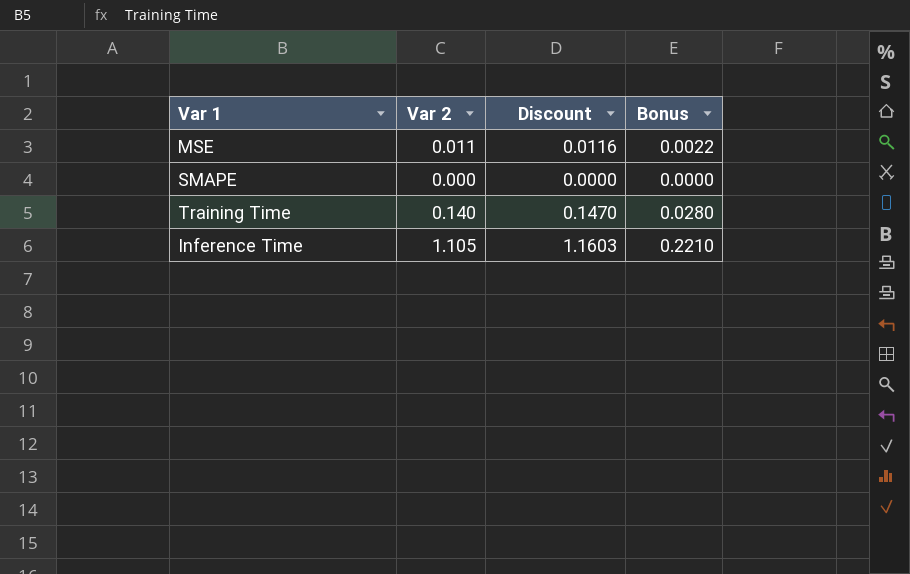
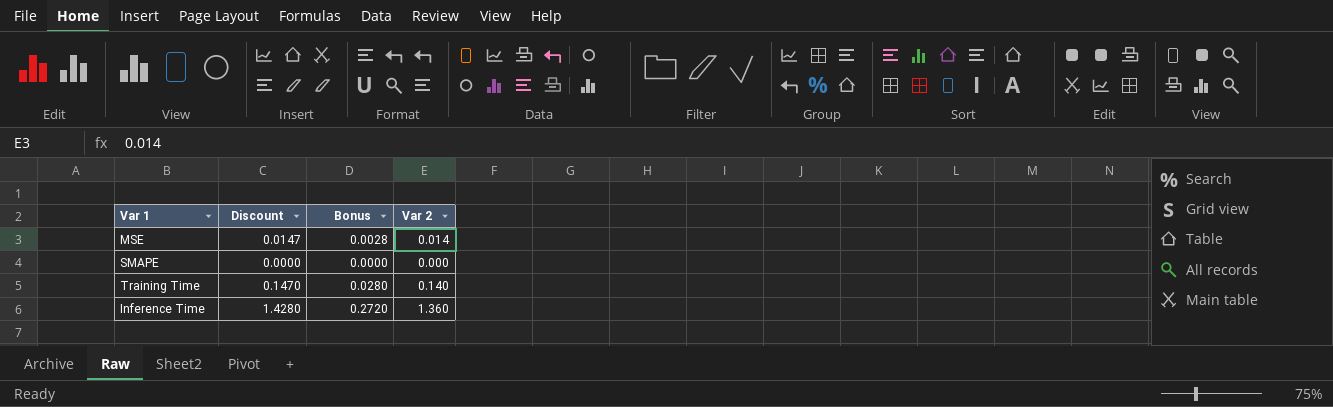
column Var 2 | position: 2 -> 4
MSE | Discount: 0.0116 -> 0.0147
MSE | Bonus: 0.0022 -> 0.0028
MSE | Var 2: 0.011 -> 0.014
Inference Time | Discount: 1.1603 -> 1.4280
Inference Time | Bonus: 0.2210 -> 0.2720
Inference Time | Var 2: 1.105 -> 1.360

